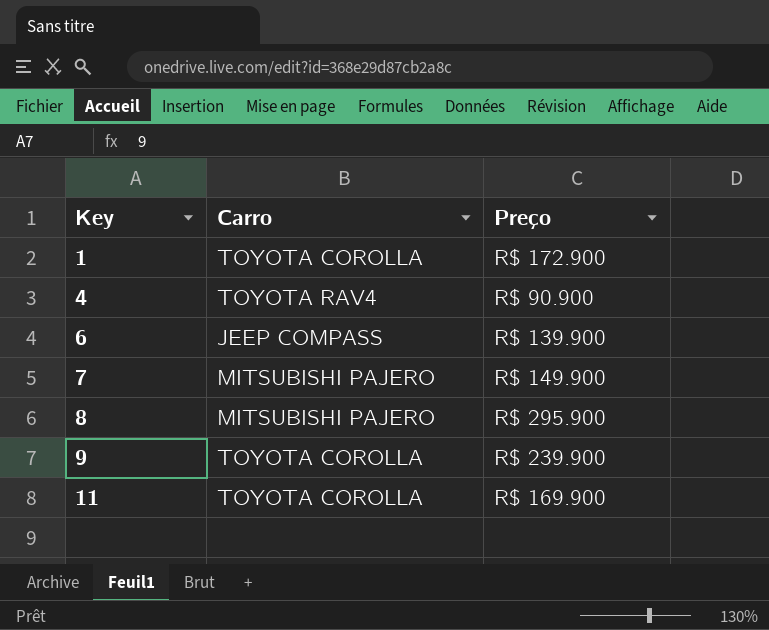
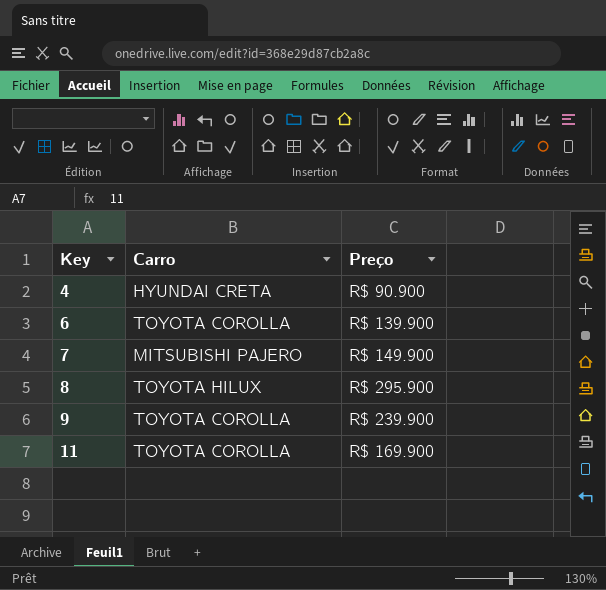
row 1: TOYOTA COROLLA | R$ 172.900 -> none
4 | Carro: TOYOTA RAV4 -> HYUNDAI CRETA
6 | Carro: JEEP COMPASS -> TOYOTA COROLLA
8 | Carro: MITSUBISHI PAJERO -> TOYOTA HILUX

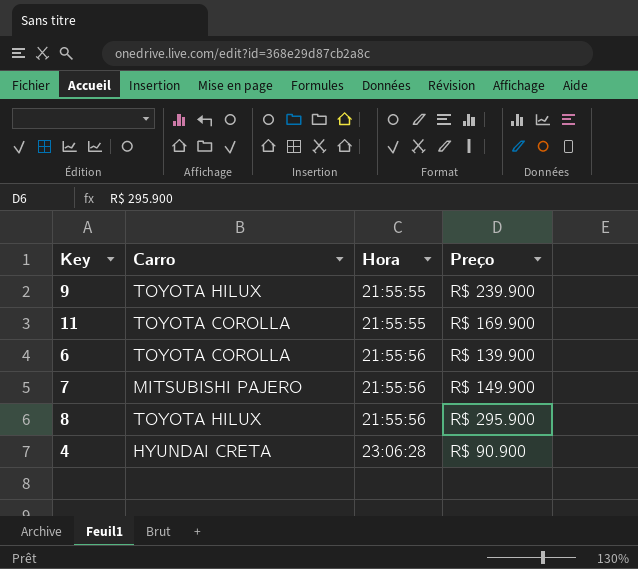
row order: Key ascending -> Hora ascending
column Hora | position: none -> 3
9 | Carro: TOYOTA COROLLA -> TOYOTA HILUX

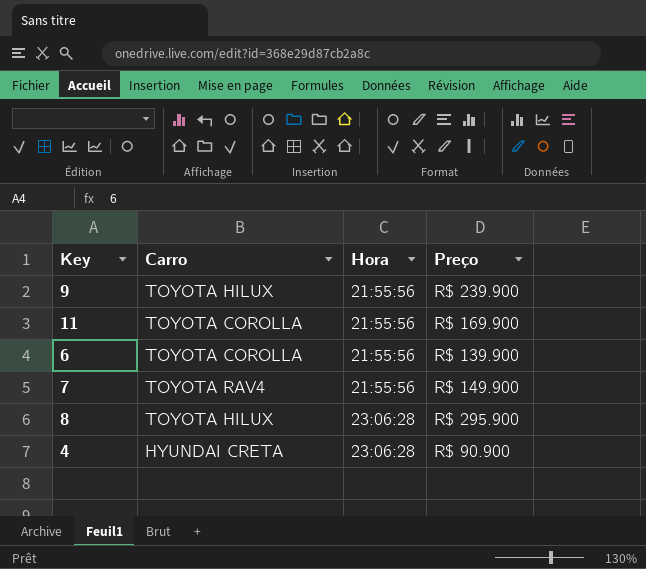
9 | Hora: 21:55:55 -> 21:55:56
11 | Hora: 21:55:55 -> 21:55:56
7 | Carro: MITSUBISHI PAJERO -> TOYOTA RAV4
8 | Hora: 21:55:56 -> 23:06:28

